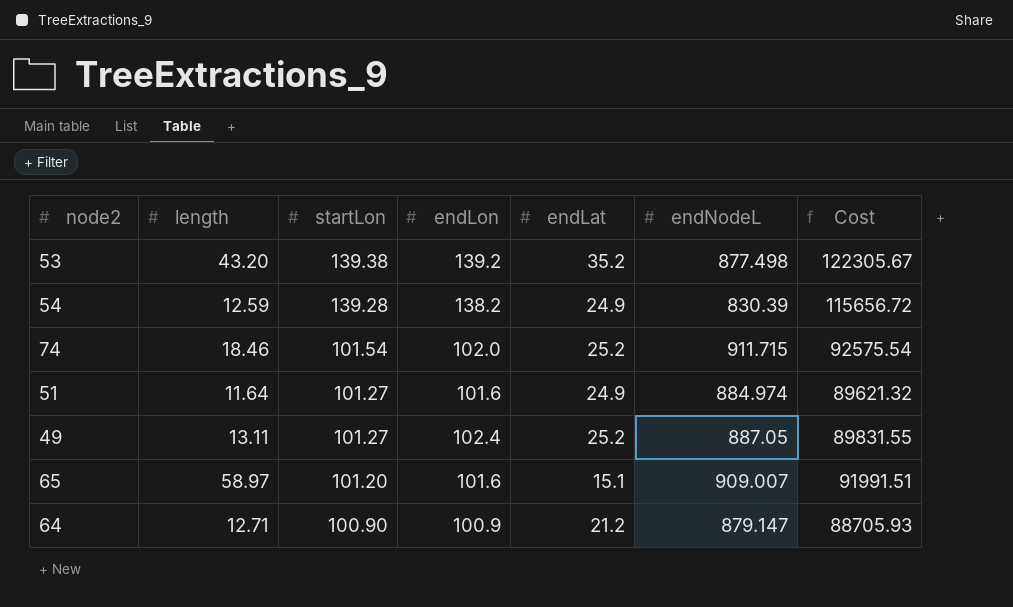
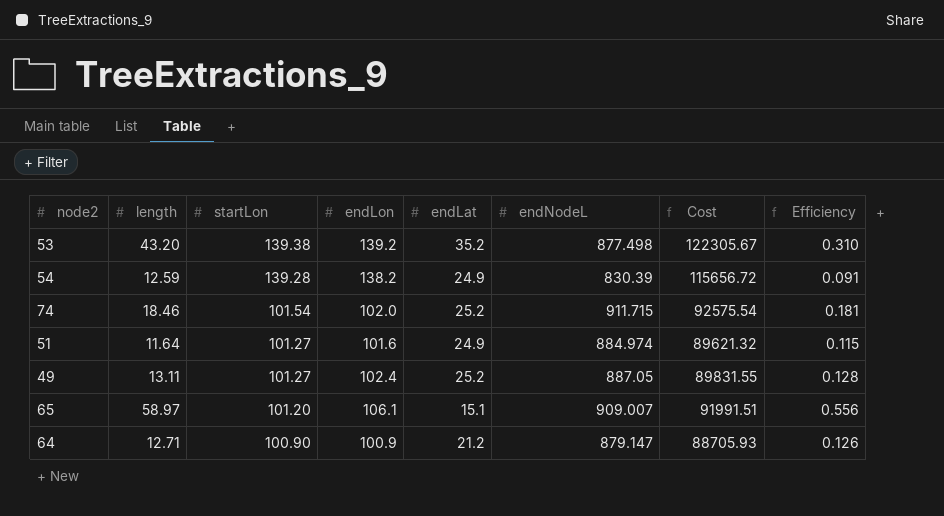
column Efficiency | formula: none -> [length] / [endLon]
65 | endLon: 101.6 -> 106.1

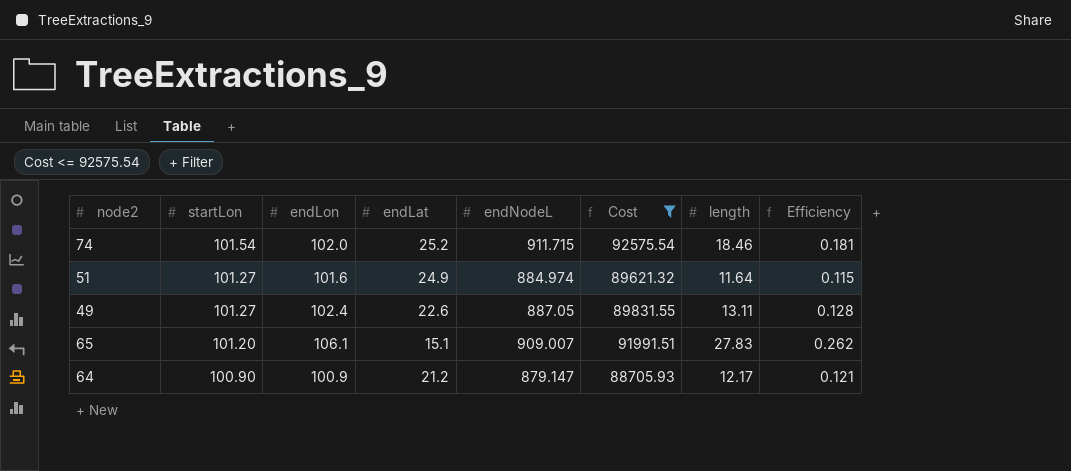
filter: none -> Cost <= 92575.54
column length | position: 2 -> 7
49 | endLat: 25.2 -> 22.6
65 | length: 58.97 -> 27.83
65 | Efficiency: 0.556 -> 0.262
64 | length: 12.71 -> 12.17
64 | Efficiency: 0.126 -> 0.121

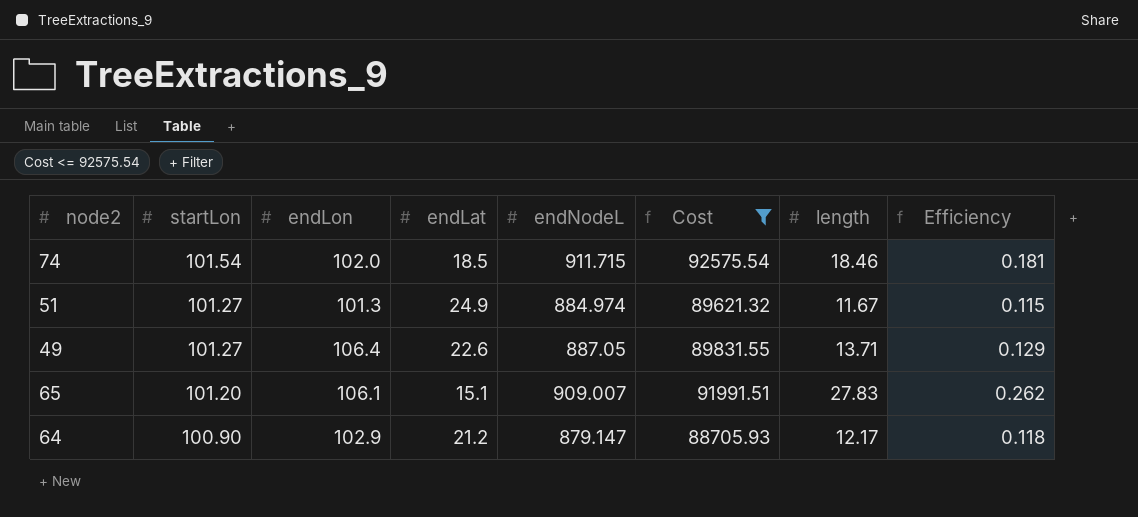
74 | endLat: 25.2 -> 18.5
51 | endLon: 101.6 -> 101.3
51 | length: 11.64 -> 11.67
49 | endLon: 102.4 -> 106.4
49 | length: 13.11 -> 13.71
49 | Efficiency: 0.128 -> 0.129
64 | endLon: 100.9 -> 102.9
64 | Efficiency: 0.121 -> 0.118

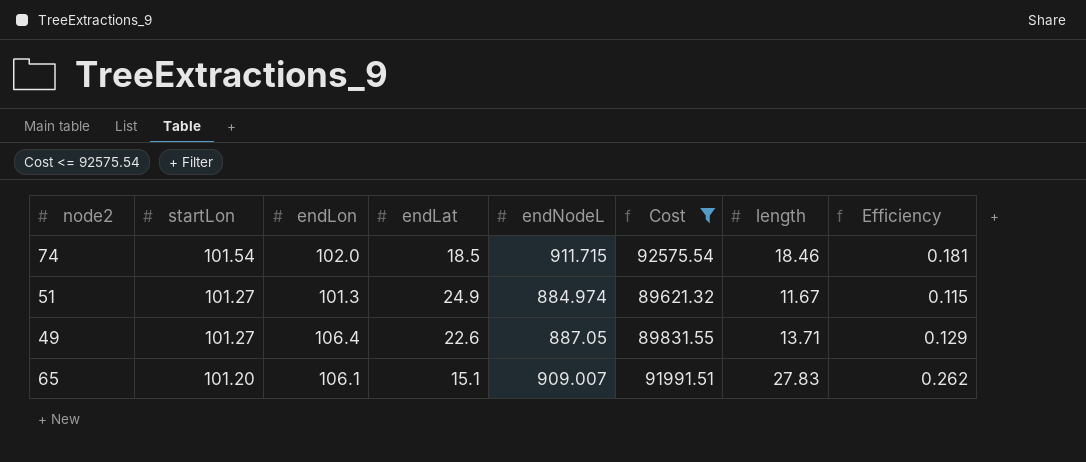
row 64: 100.90 | 102.9 | 21.2 | 879.147 | 88705.93 | 12.17 | 0.118 -> none

